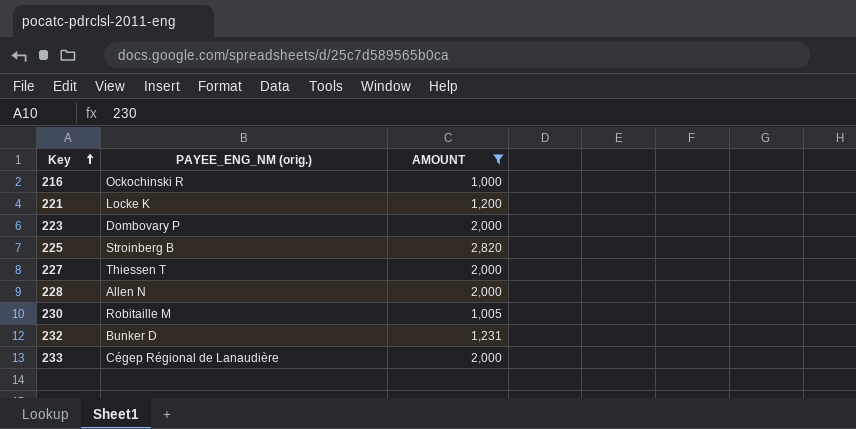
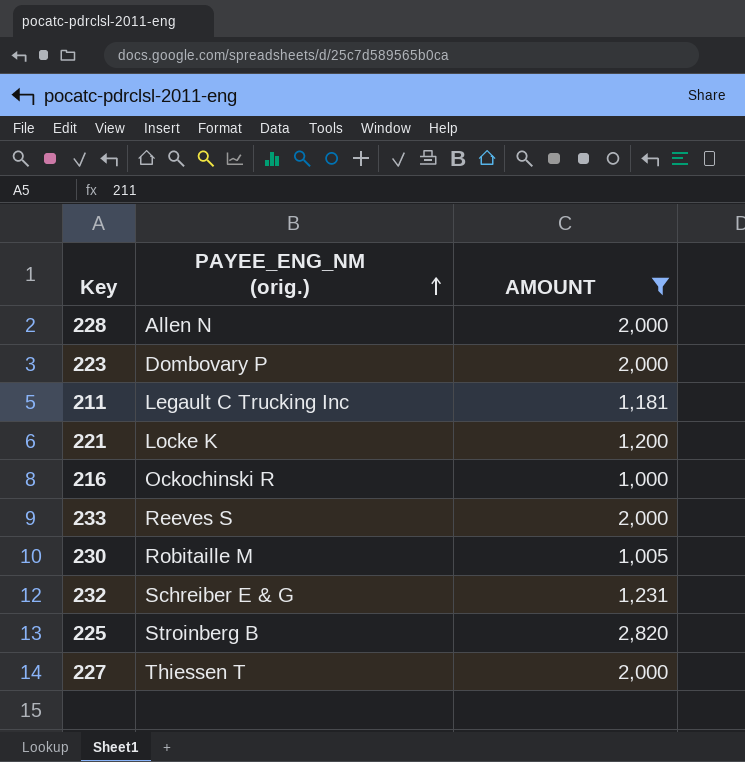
row order: Key ascending -> PAYEE_ENG_NM (orig.) ascending
row 211: none -> Legault C Trucking Inc | 1,181
233 | PAYEE_ENG_NM (orig.): Cégep Régional de Lanaudière -> Reeves S
232 | PAYEE_ENG_NM (orig.): Bunker D -> Schreiber E & G

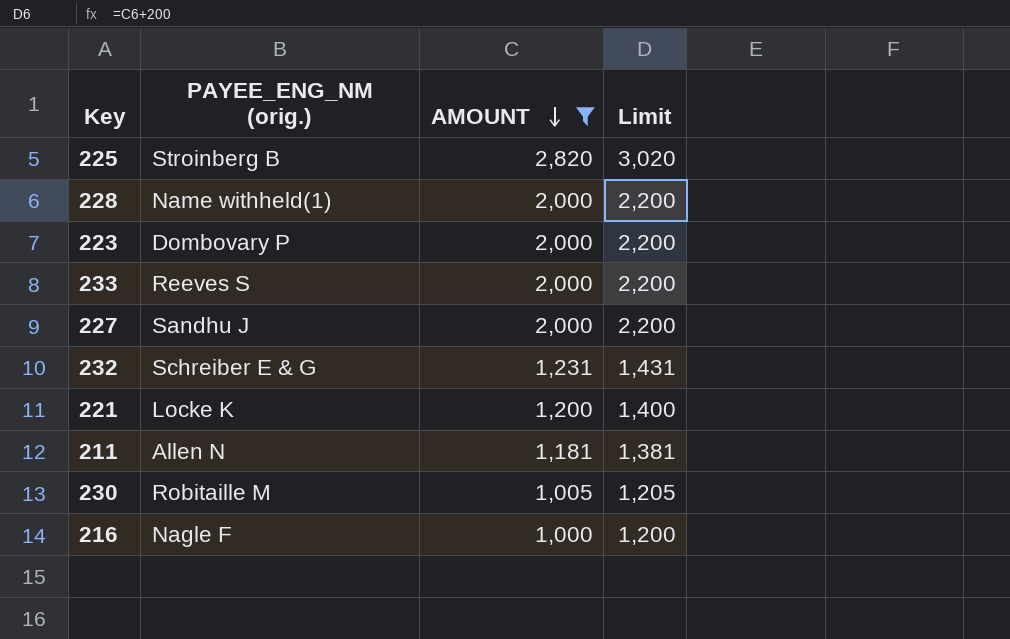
row order: PAYEE_ENG_NM (orig.) ascending -> AMOUNT descending
column Limit | formula: none -> [AMOUNT] + 200
228 | PAYEE_ENG_NM (orig.): Allen N -> Name withheld(1)
227 | PAYEE_ENG_NM (orig.): Thiessen T -> Sandhu J
211 | PAYEE_ENG_NM (orig.): Legault C Trucking Inc -> Allen N
216 | PAYEE_ENG_NM (orig.): Ockochinski R -> Nagle F

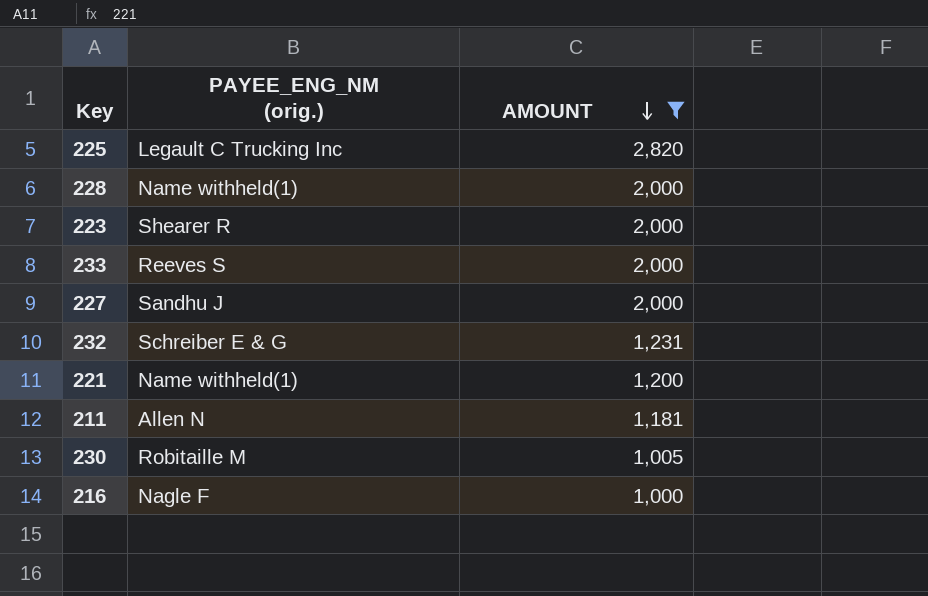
column Limit | formula: [AMOUNT] + 200 -> none
225 | PAYEE_ENG_NM (orig.): Stroinberg B -> Legault C Trucking Inc
223 | PAYEE_ENG_NM (orig.): Dombovary P -> Shearer R
221 | PAYEE_ENG_NM (orig.): Locke K -> Name withheld(1)

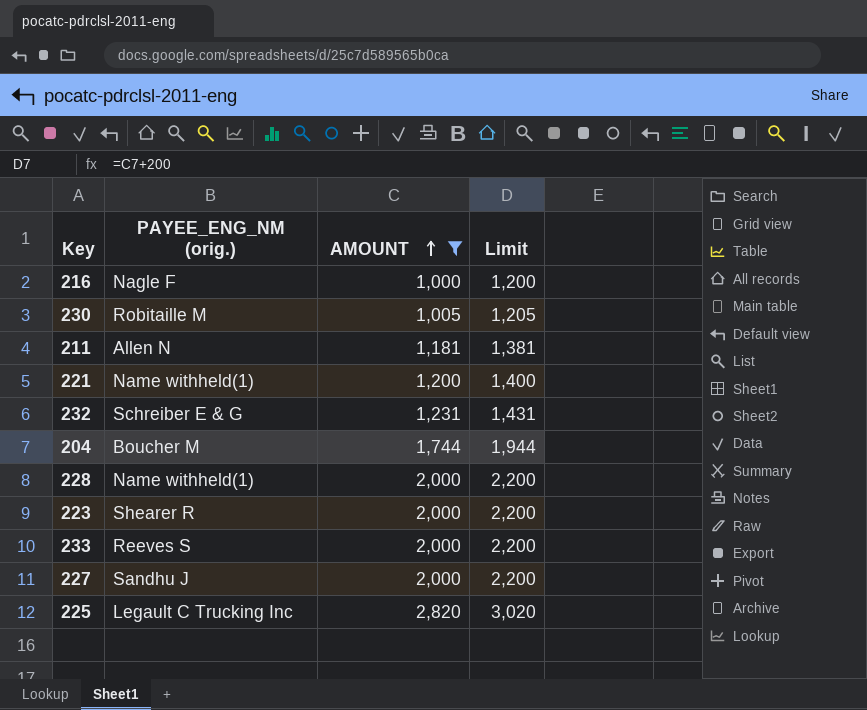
row order: AMOUNT descending -> AMOUNT ascending
column Limit | formula: none -> [AMOUNT] + 200
row 204: none -> Boucher M | 1,744 | 1,944

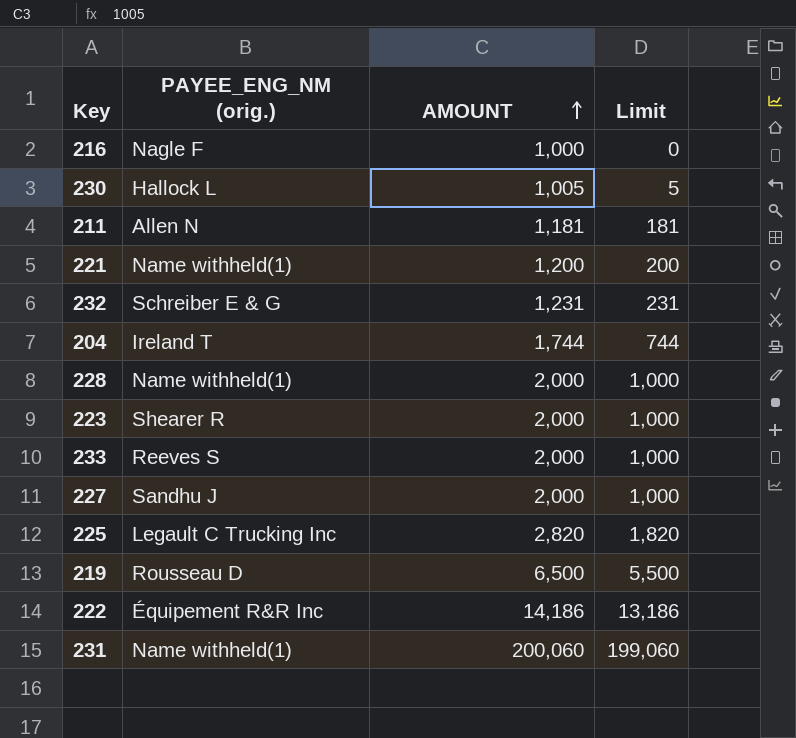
filter: AMOUNT <= 2,820 -> none
column Limit | formula: [AMOUNT] + 200 -> [AMOUNT] - 1000
230 | PAYEE_ENG_NM (orig.): Robitaille M -> Hallock L
204 | PAYEE_ENG_NM (orig.): Boucher M -> Ireland T

